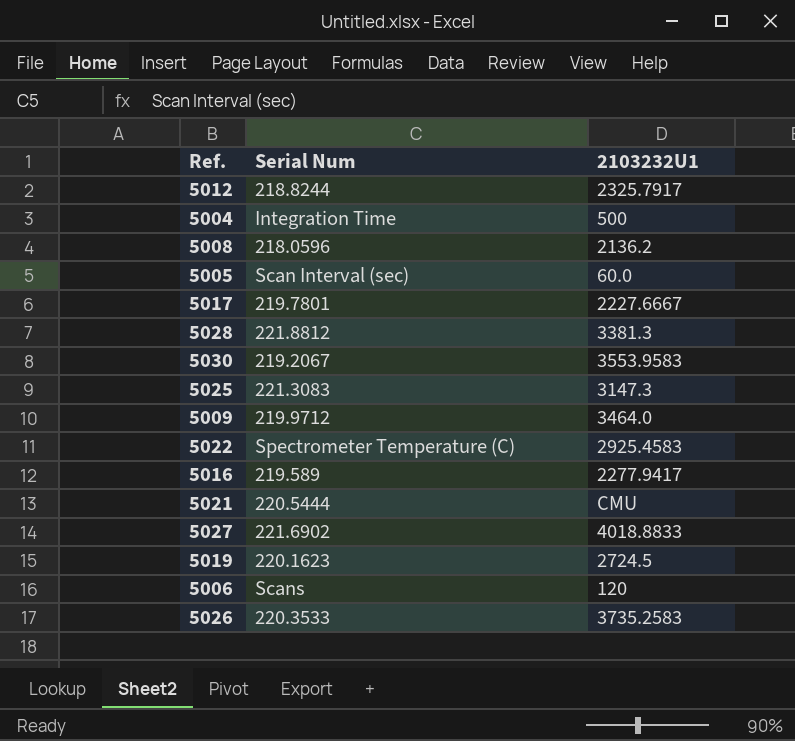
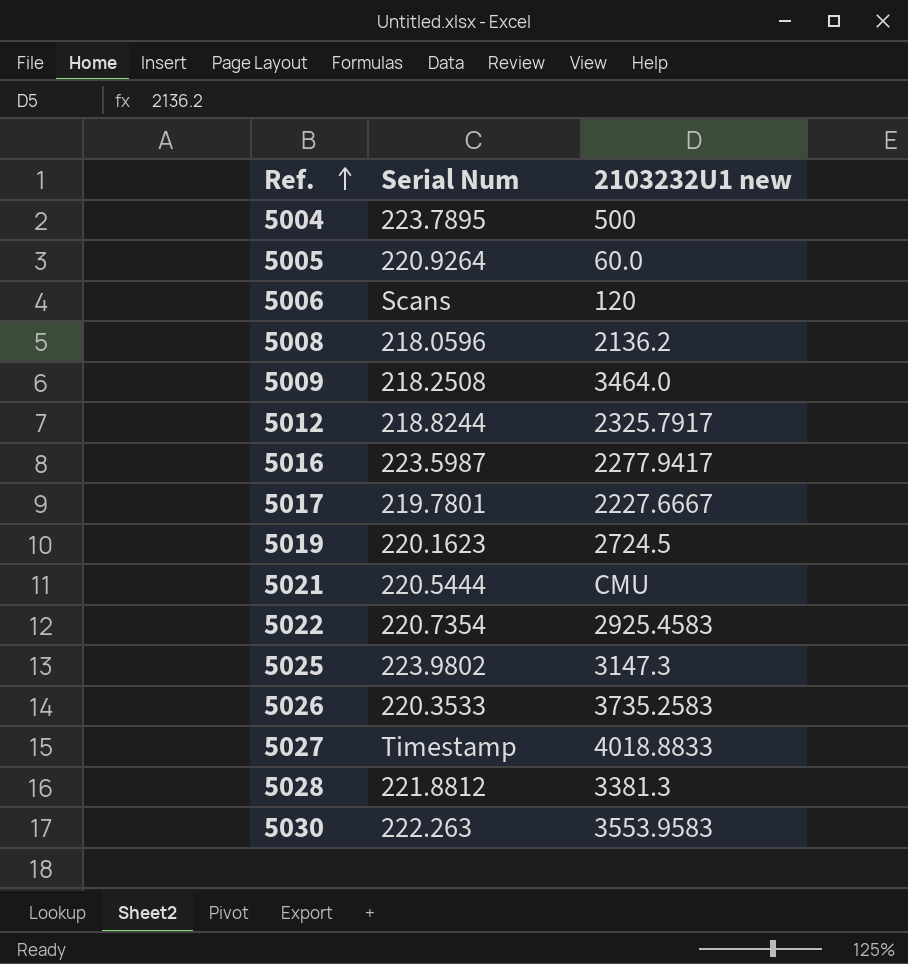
row order: none -> Ref. ascending
column name: 2103232U1 -> 2103232U1 new
5004 | Serial Num: Integration Time -> 223.7895
5005 | Serial Num: Scan Interval (sec) -> 220.9264
5009 | Serial Num: 219.9712 -> 218.2508
5016 | Serial Num: 219.589 -> 223.5987
5022 | Serial Num: Spectrometer Temperature (C) -> 220.7354
5025 | Serial Num: 221.3083 -> 223.9802
5027 | Serial Num: 221.6902 -> Timestamp
5030 | Serial Num: 219.2067 -> 222.263

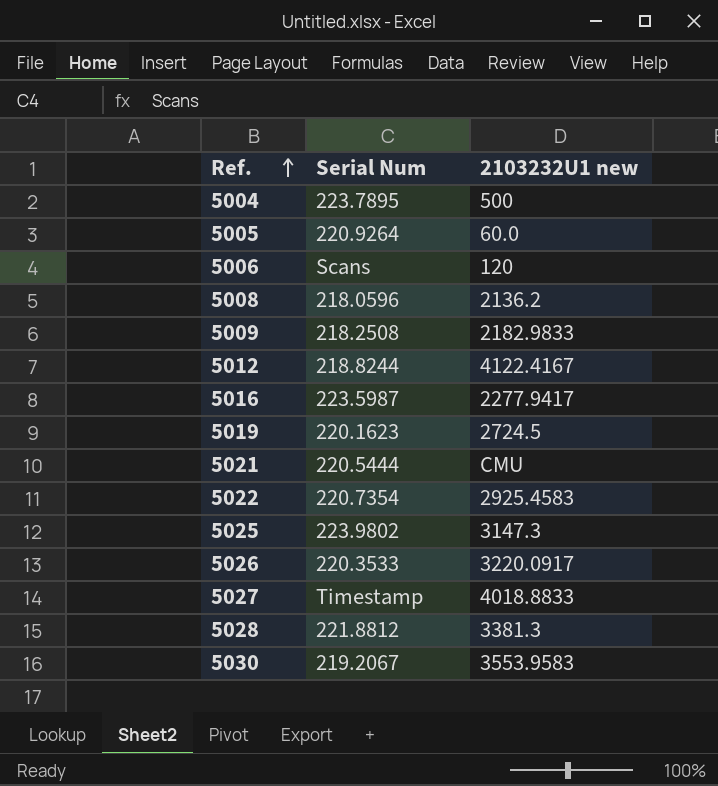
row 5017: 219.7801 | 2227.6667 -> none
5009 | 2103232U1 new: 3464.0 -> 2182.9833
5012 | 2103232U1 new: 2325.7917 -> 4122.4167
5026 | 2103232U1 new: 3735.2583 -> 3220.0917
5030 | Serial Num: 222.263 -> 219.2067

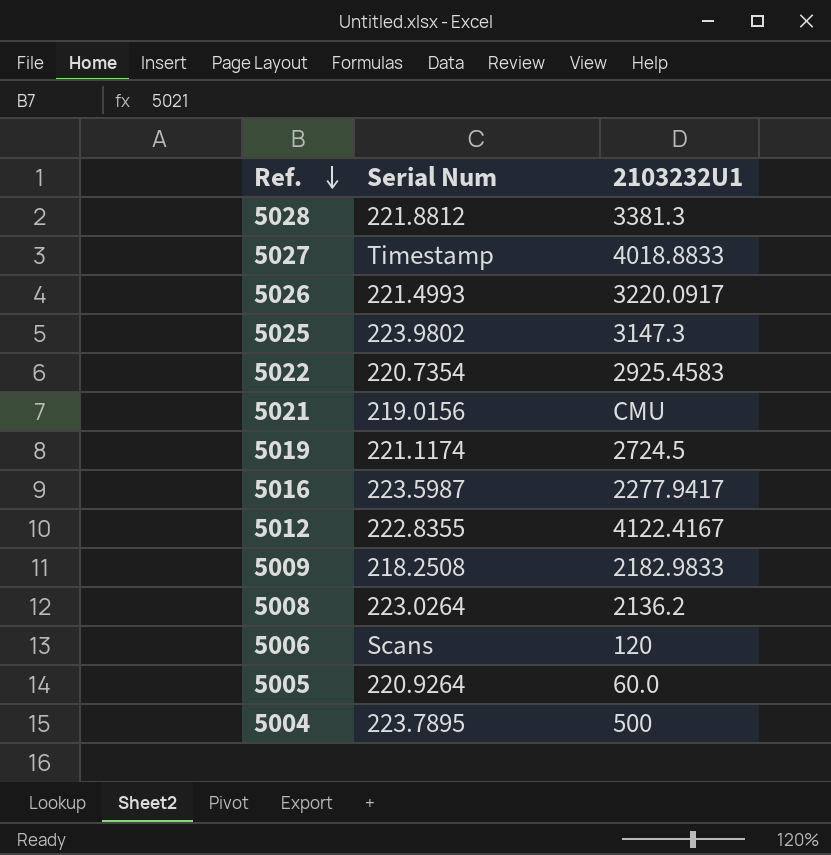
row order: Ref. ascending -> Ref. descending
column name: 2103232U1 new -> 2103232U1
row 5030: 219.2067 | 3553.9583 -> none
5026 | Serial Num: 220.3533 -> 221.4993
5021 | Serial Num: 220.5444 -> 219.0156
5019 | Serial Num: 220.1623 -> 221.1174
5012 | Serial Num: 218.8244 -> 222.8355
5008 | Serial Num: 218.0596 -> 223.0264

